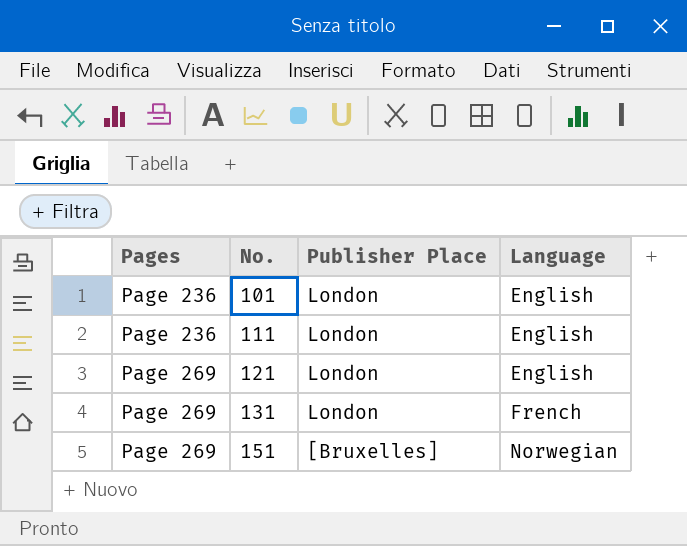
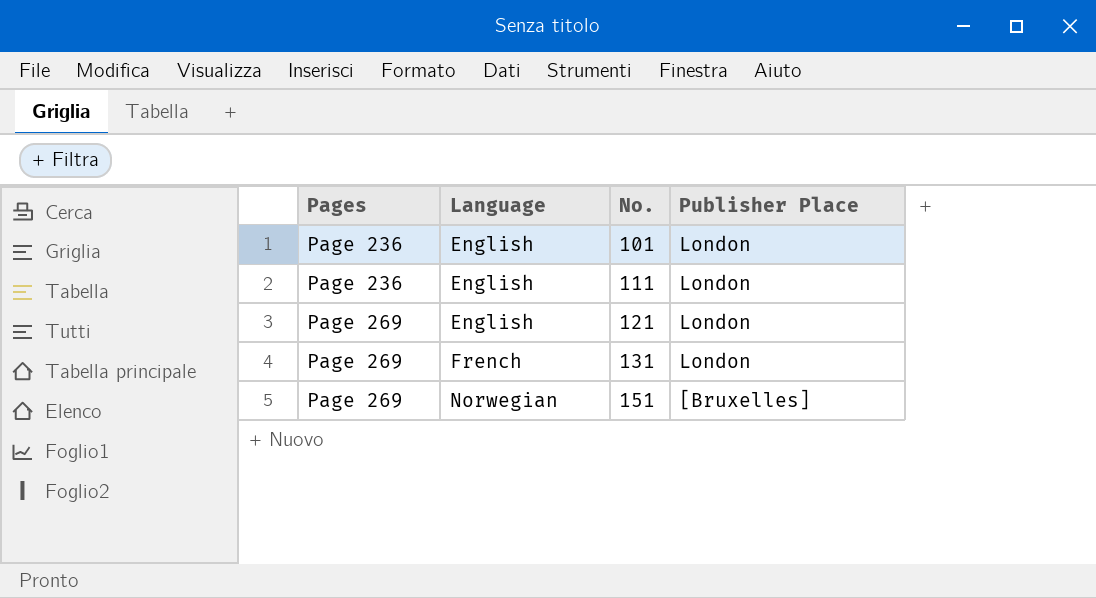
column Language | position: 4 -> 2

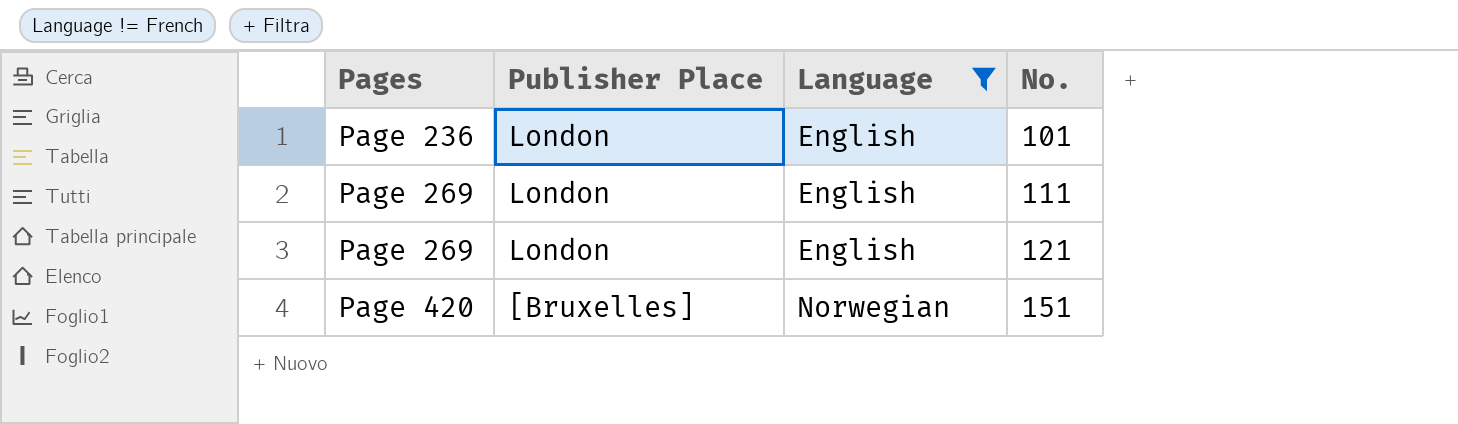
filter: none -> Language != French
column Publisher Place | position: 4 -> 2
111 | Pages: Page 236 -> Page 269
151 | Pages: Page 269 -> Page 420

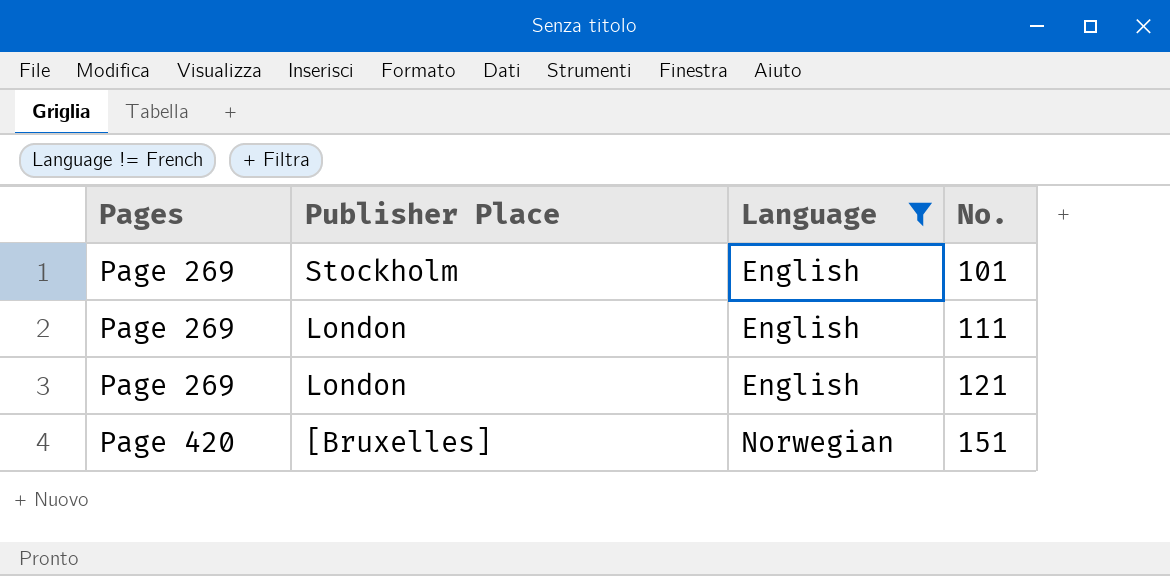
101 | Pages: Page 236 -> Page 269
101 | Publisher Place: London -> Stockholm

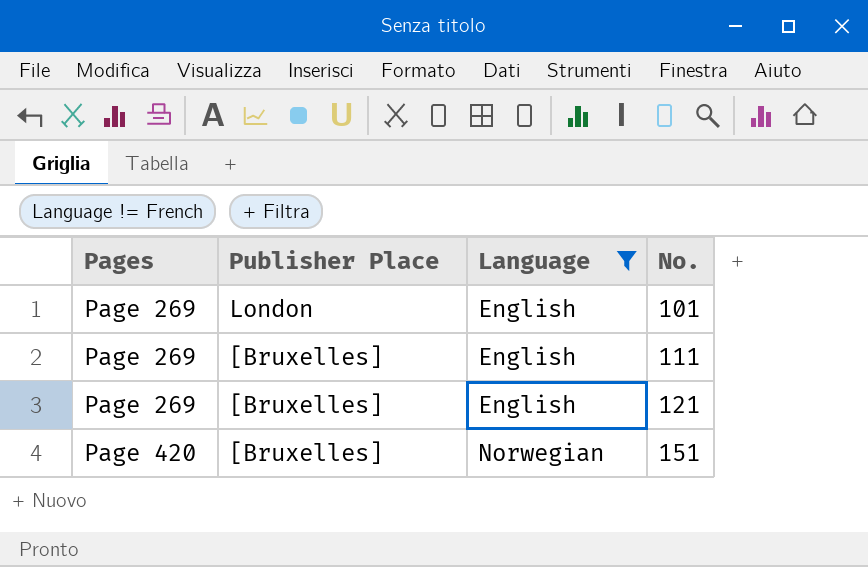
101 | Publisher Place: Stockholm -> London
111 | Publisher Place: London -> [Bruxelles]
121 | Publisher Place: London -> [Bruxelles]

